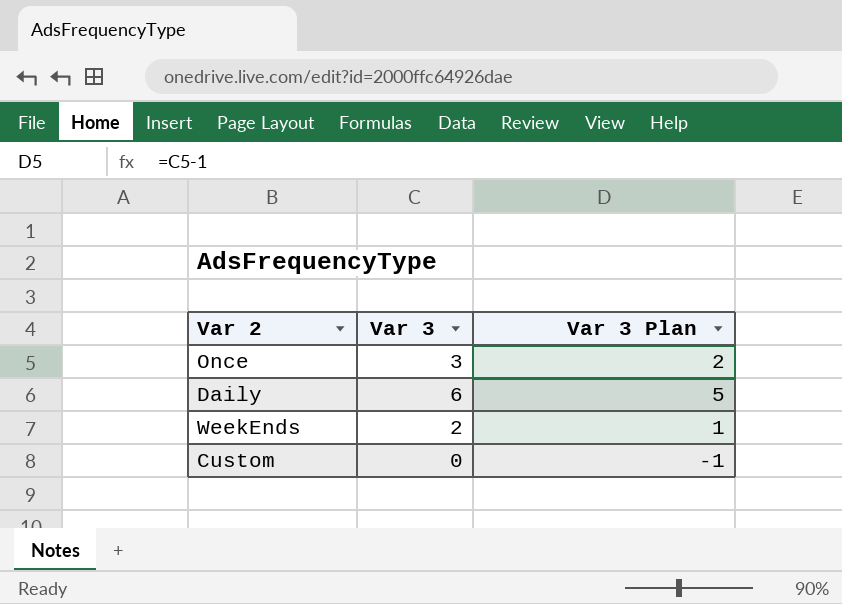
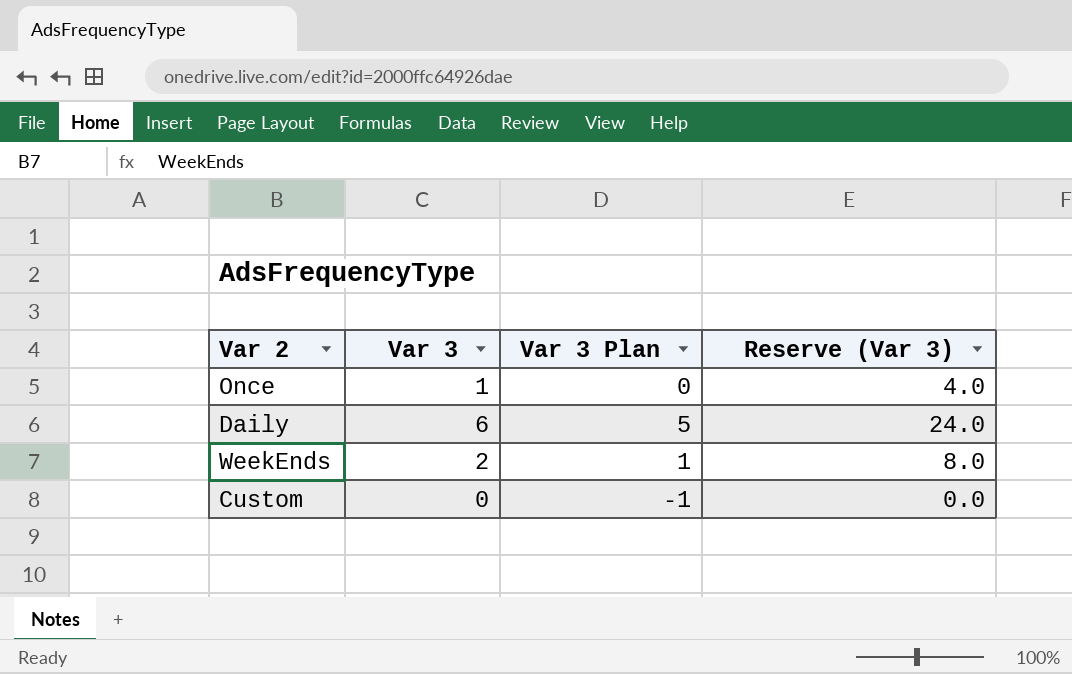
column Reserve (Var 3) | formula: none -> [Var 3] * 4
Once | Var 3: 3 -> 1
Once | Var 3 Plan: 2 -> 0

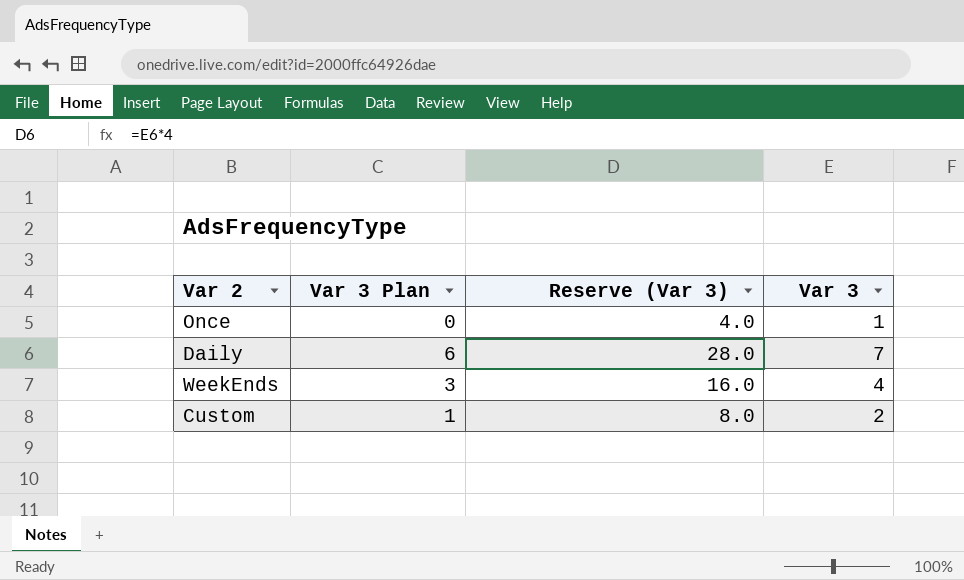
column Var 3 | position: 2 -> 4
Daily | Var 3 Plan: 5 -> 6
Daily | Reserve (Var 3): 24.0 -> 28.0
Daily | Var 3: 6 -> 7
WeekEnds | Var 3 Plan: 1 -> 3
WeekEnds | Reserve (Var 3): 8.0 -> 16.0
WeekEnds | Var 3: 2 -> 4
Custom | Var 3 Plan: -1 -> 1
Custom | Reserve (Var 3): 0.0 -> 8.0
Custom | Var 3: 0 -> 2

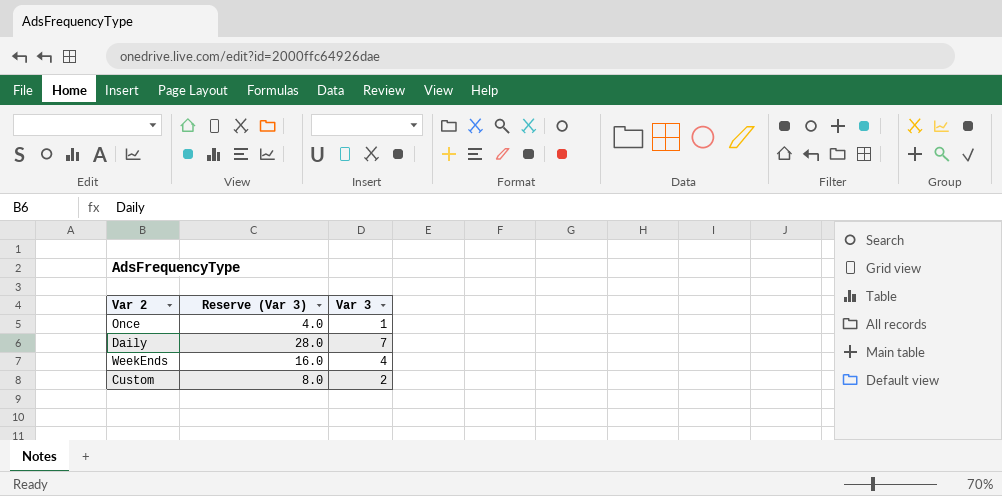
column Var 3 Plan | formula: [Var 3] - 1 -> none

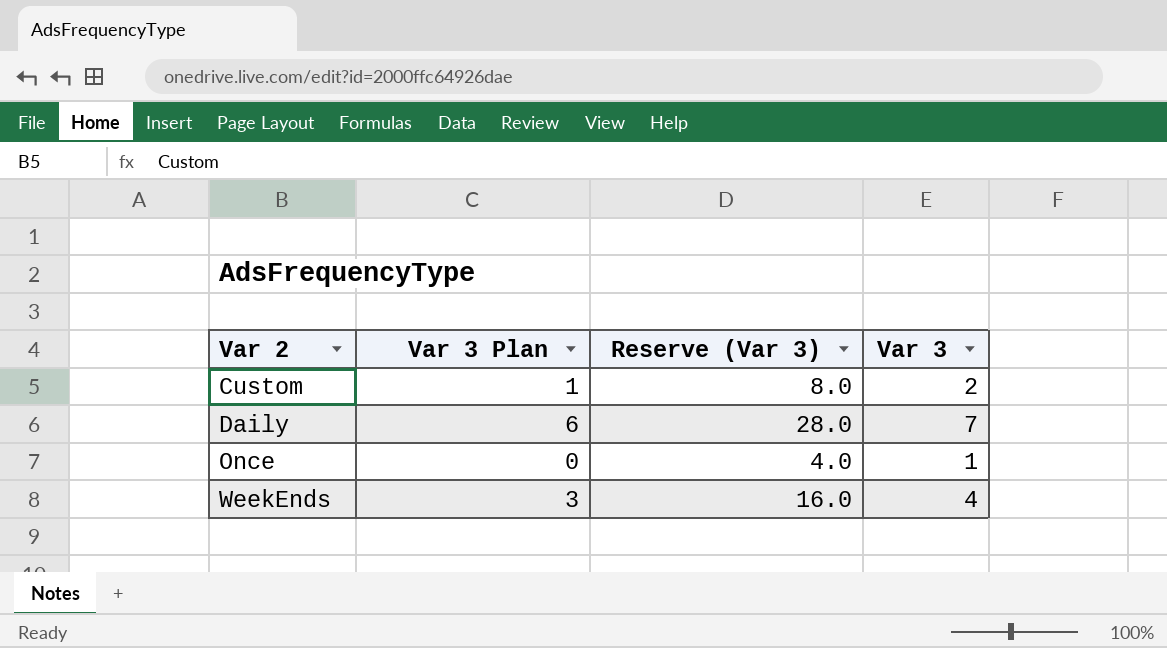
row order: none -> Var 2 ascending
column Var 3 Plan | formula: none -> [Var 3] - 1

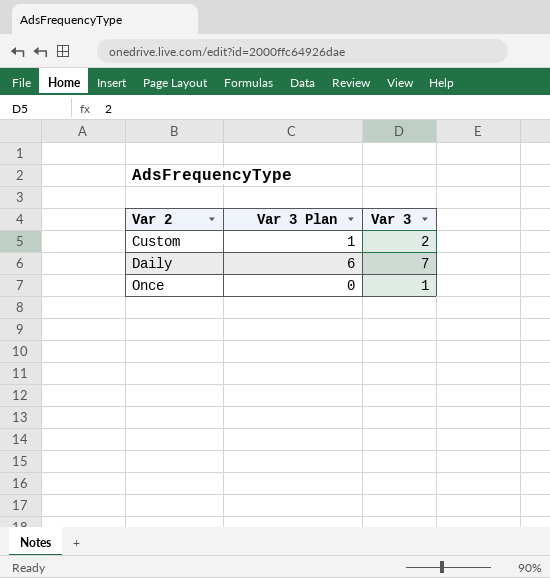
column Reserve (Var 3) | formula: [Var 3] * 4 -> none
row WeekEnds: 3 | 16.0 | 4 -> none

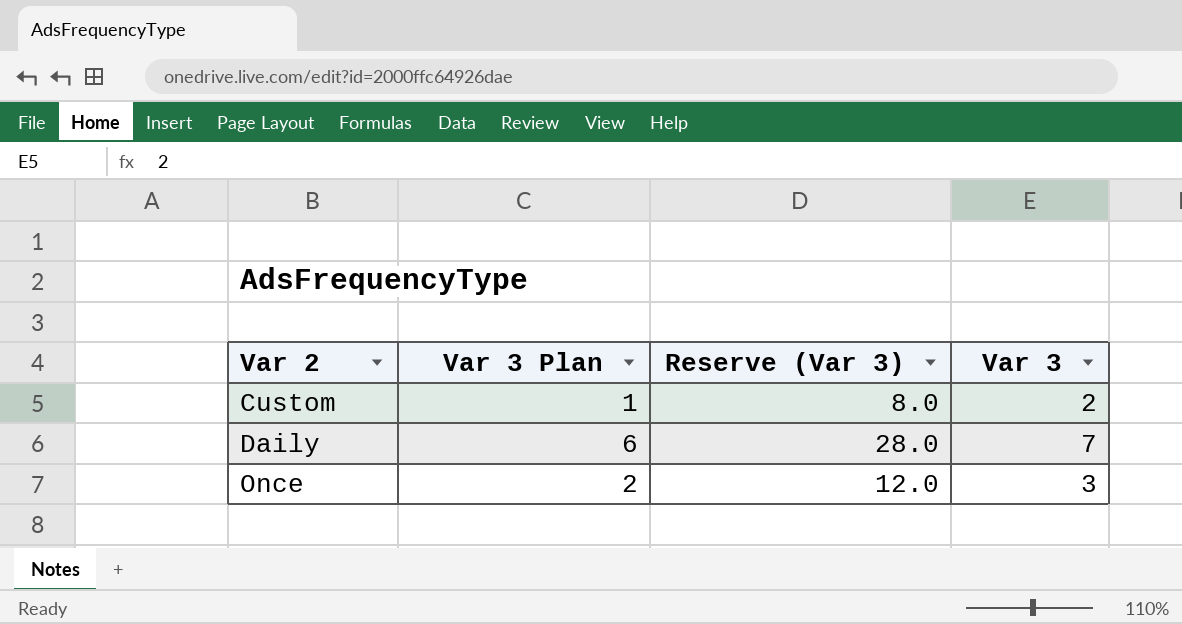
column Reserve (Var 3) | formula: none -> [Var 3] * 4
Once | Var 3 Plan: 0 -> 2
Once | Var 3: 1 -> 3

